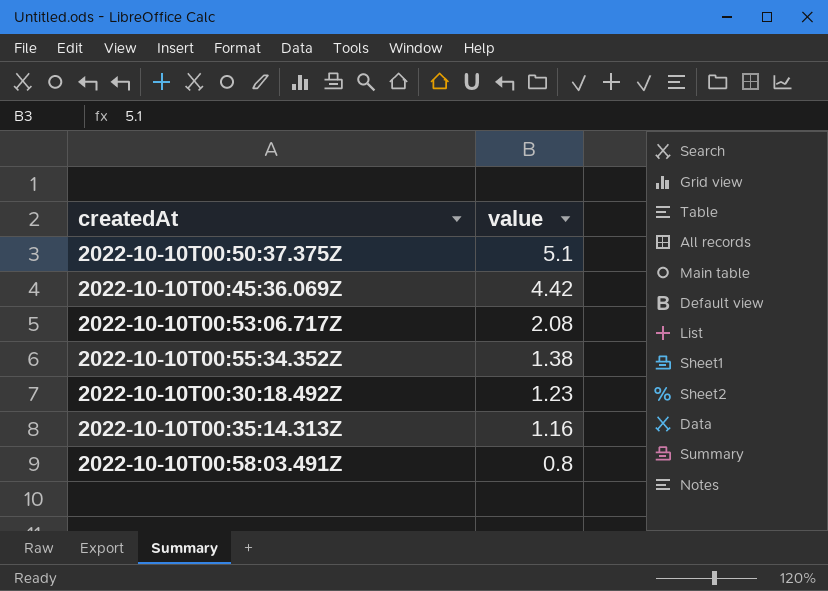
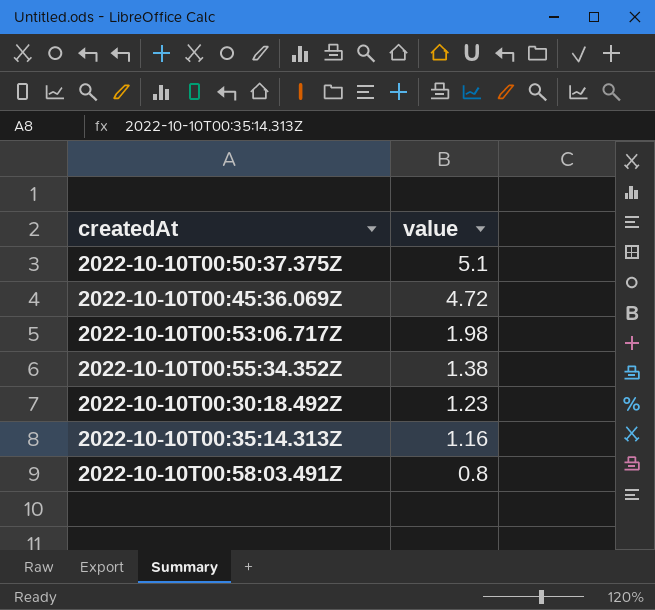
2022-10-10T00:45:36.069Z | value: 4.42 -> 4.72
2022-10-10T00:53:06.717Z | value: 2.08 -> 1.98

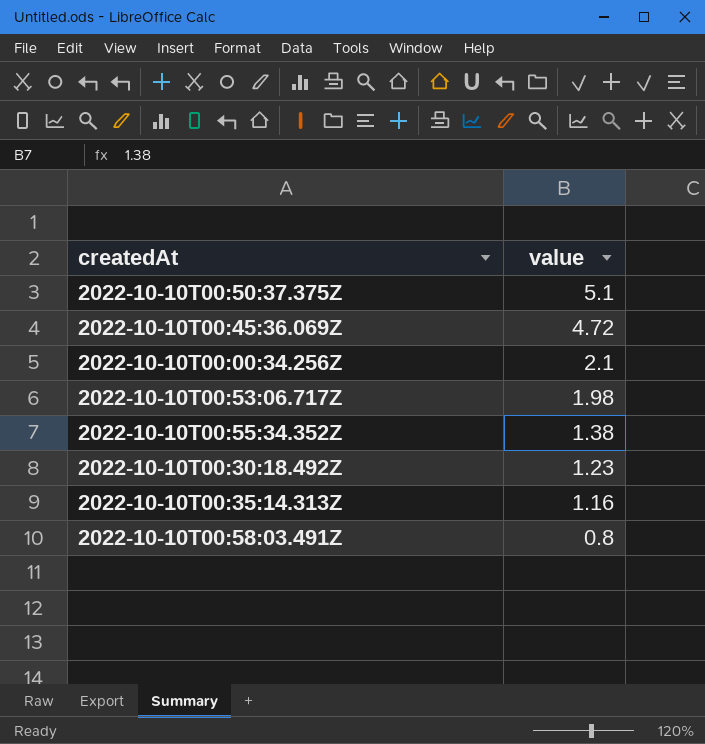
row 2022-10-10T00:00:34.256Z: none -> 2.1

